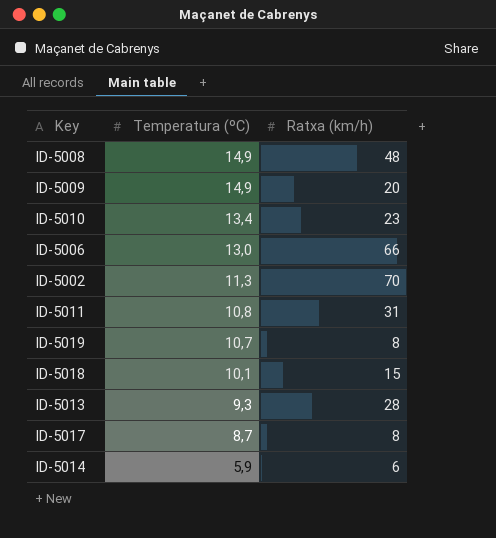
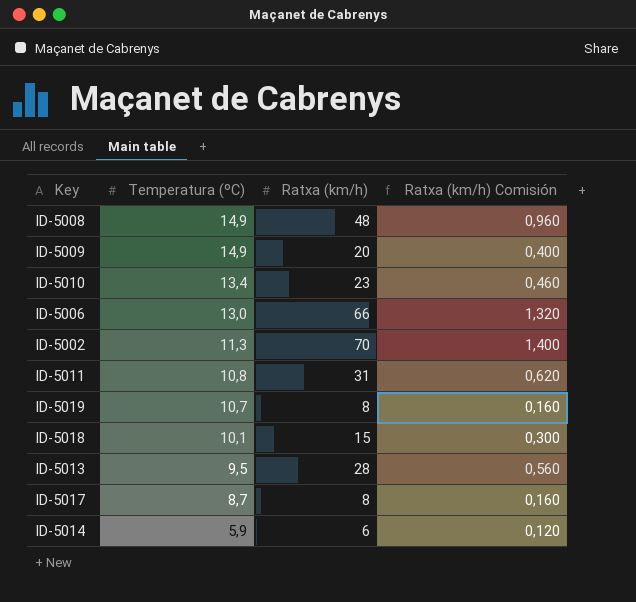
column Ratxa (km/h) Comisión | formula: none -> [Ratxa (km/h)] * 0,02
ID-5013 | Temperatura (ºC): 9,3 -> 9,5

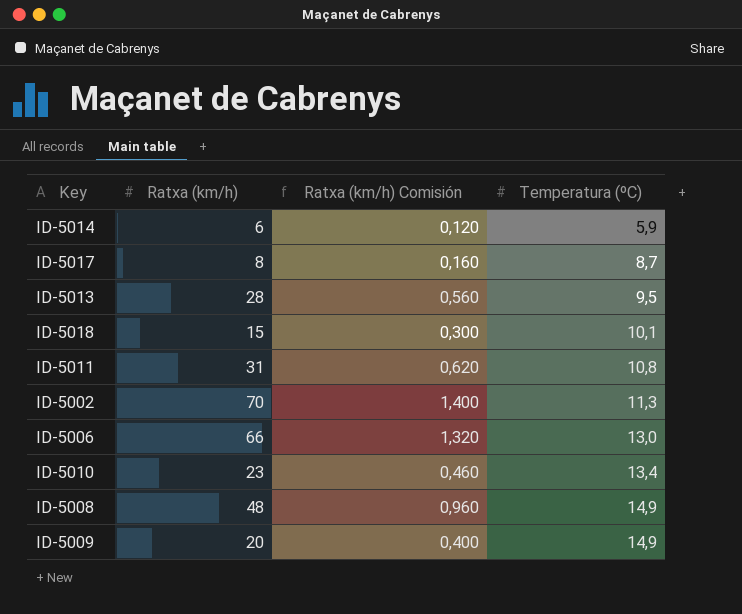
row order: Temperatura (ºC) descending -> Temperatura (ºC) ascending
column Temperatura (ºC) | position: 2 -> 4
row ID-5019: 10,7 | 8 | 0,160 -> none

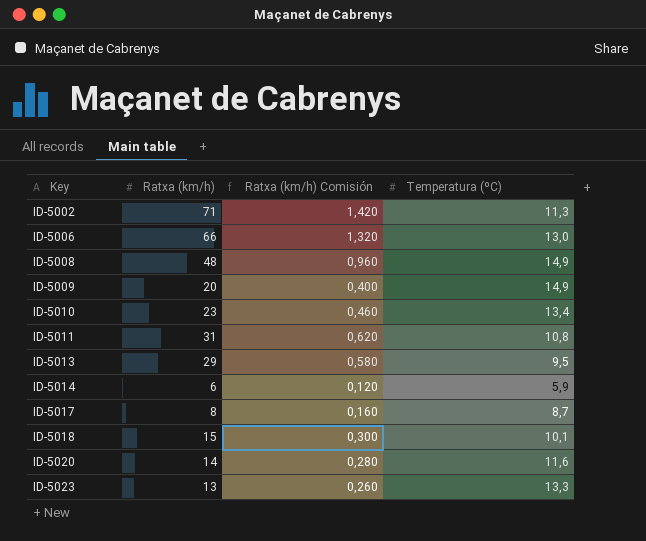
row order: Temperatura (ºC) ascending -> Key ascending
ID-5002 | Ratxa (km/h): 70 -> 71
ID-5002 | Ratxa (km/h) Comisión: 1,400 -> 1,420
ID-5013 | Ratxa (km/h): 28 -> 29
ID-5013 | Ratxa (km/h) Comisión: 0,560 -> 0,580
row ID-5020: none -> 14 | 0,280 | 11,6
row ID-5023: none -> 13 | 0,260 | 13,3

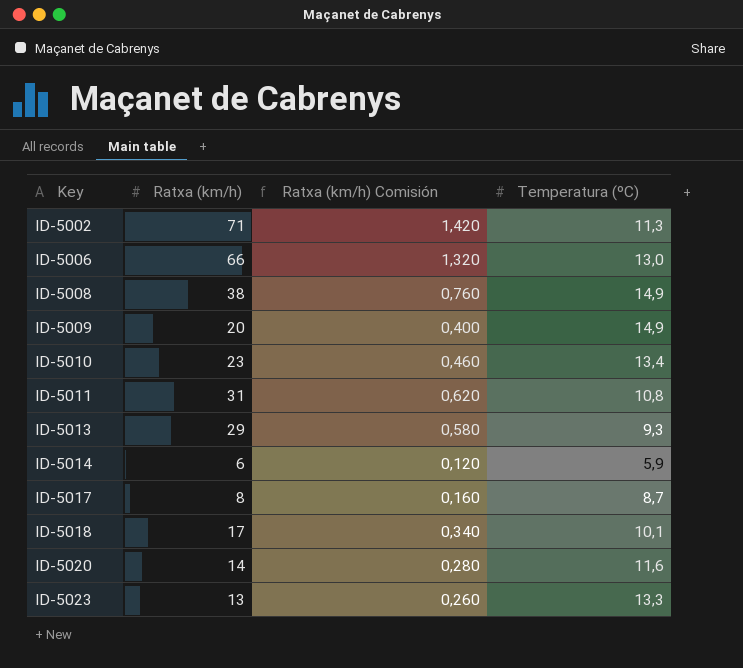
ID-5008 | Ratxa (km/h): 48 -> 38
ID-5008 | Ratxa (km/h) Comisión: 0,960 -> 0,760
ID-5013 | Temperatura (ºC): 9,5 -> 9,3
ID-5018 | Ratxa (km/h): 15 -> 17
ID-5018 | Ratxa (km/h) Comisión: 0,300 -> 0,340

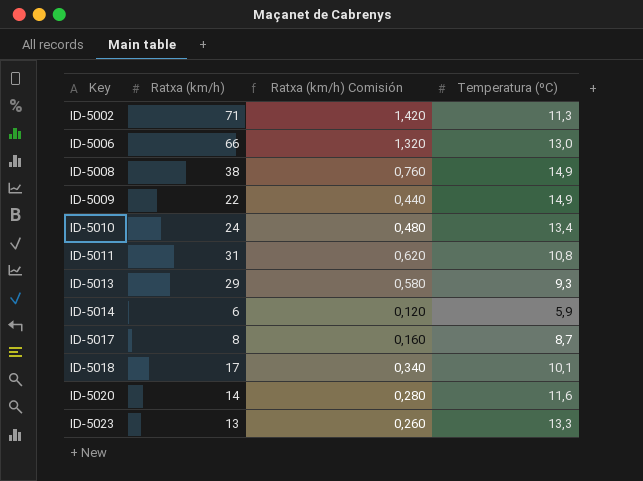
ID-5009 | Ratxa (km/h): 20 -> 22
ID-5009 | Ratxa (km/h) Comisión: 0,400 -> 0,440
ID-5010 | Ratxa (km/h): 23 -> 24
ID-5010 | Ratxa (km/h) Comisión: 0,460 -> 0,480

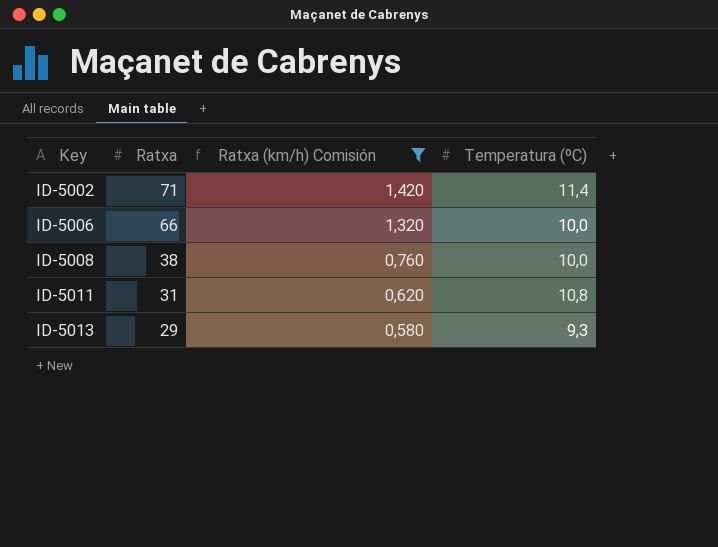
filter: none -> Ratxa (km/h) Comisión >= 0,580
column name: Ratxa (km/h) -> Ratxa
ID-5002 | Temperatura (ºC): 11,3 -> 11,4
ID-5006 | Temperatura (ºC): 13,0 -> 10,0
ID-5008 | Temperatura (ºC): 14,9 -> 10,0

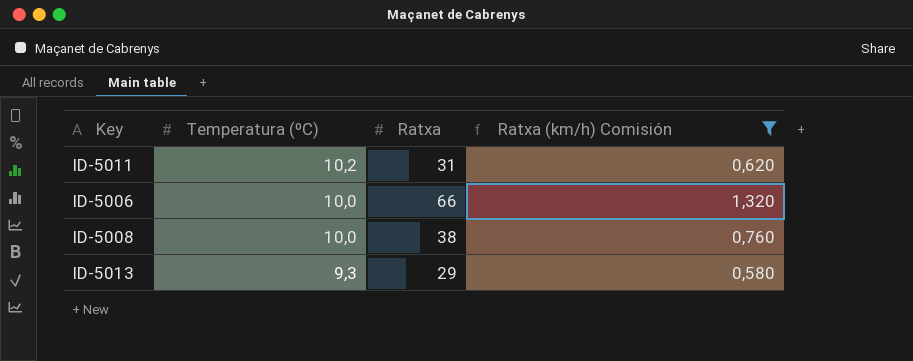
row order: Key ascending -> Temperatura (ºC) descending
column Temperatura (ºC) | position: 4 -> 2
row ID-5002: 71 | 1,420 | 11,4 -> none
ID-5011 | Temperatura (ºC): 10,8 -> 10,2

